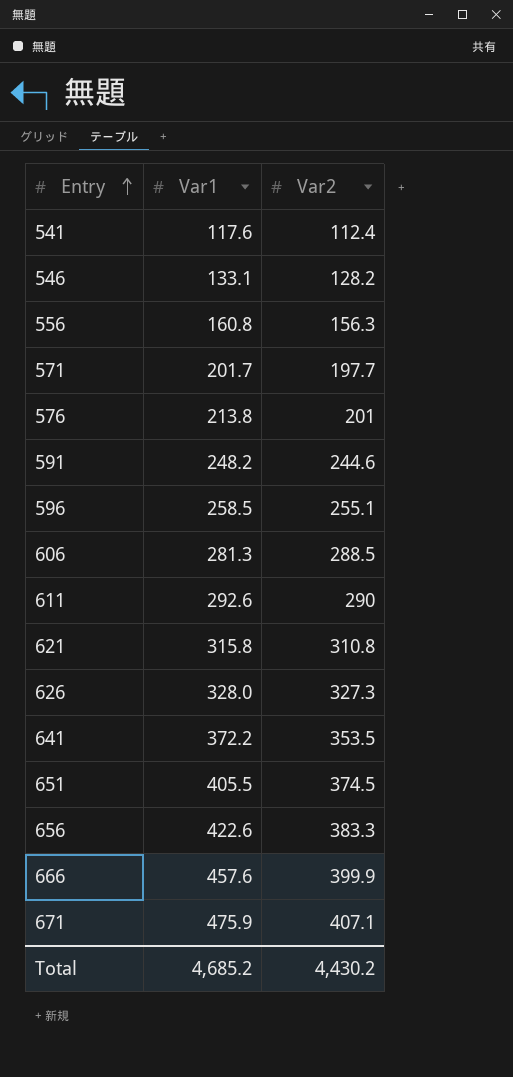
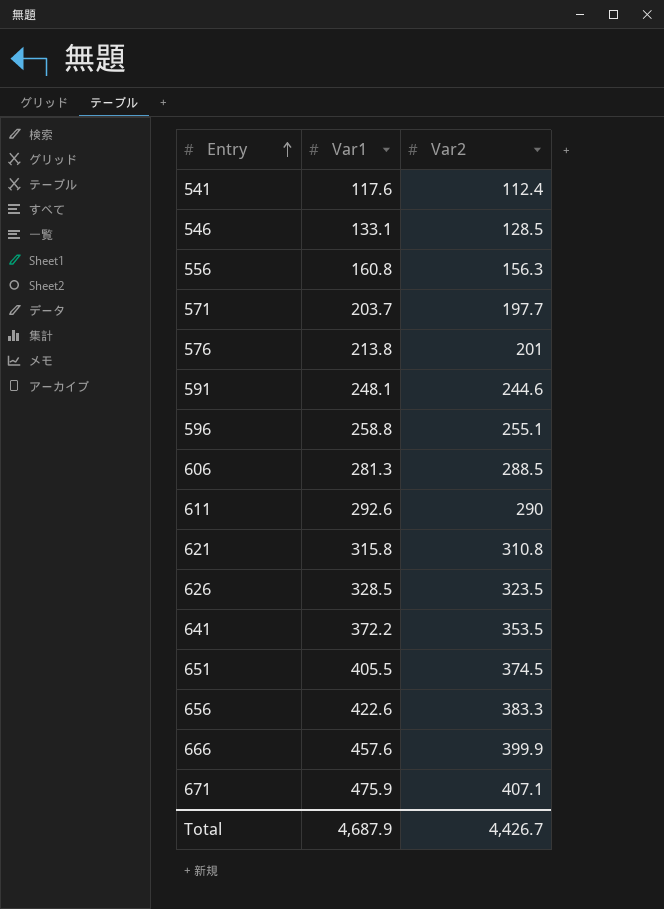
546 | Var2: 128.2 -> 128.5
571 | Var1: 201.7 -> 203.7
591 | Var1: 248.2 -> 248.1
596 | Var1: 258.5 -> 258.8
626 | Var1: 328.0 -> 328.5
626 | Var2: 327.3 -> 323.5
Total | Var1: 4,685.2 -> 4,687.9
Total | Var2: 4,430.2 -> 4,426.7

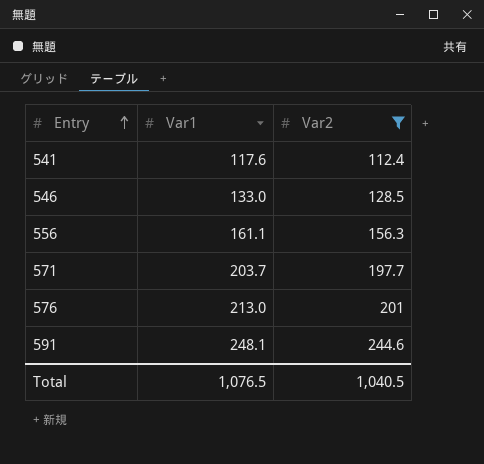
filter: none -> Var2 <= 244.6
546 | Var1: 133.1 -> 133.0
556 | Var1: 160.8 -> 161.1
576 | Var1: 213.8 -> 213.0
Total | Var1: 4,687.9 -> 1,076.5
Total | Var2: 4,426.7 -> 1,040.5

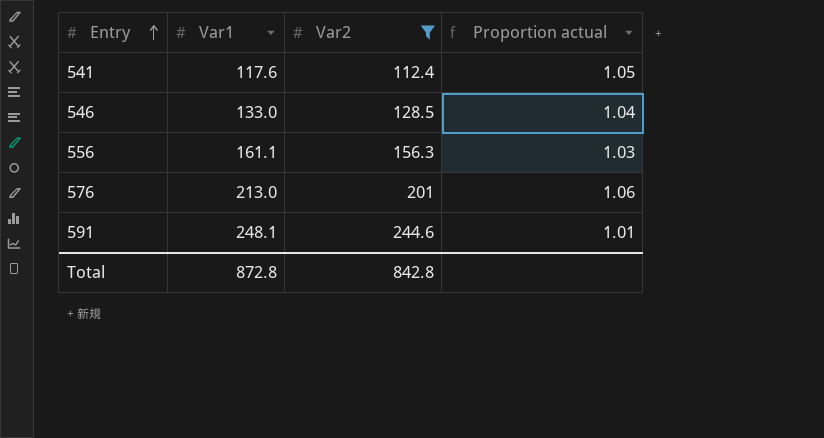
column Proportion actual | formula: none -> [Var1] / [Var2]
row 571: 203.7 | 197.7 -> none
Total | Var1: 1,076.5 -> 872.8
Total | Var2: 1,040.5 -> 842.8

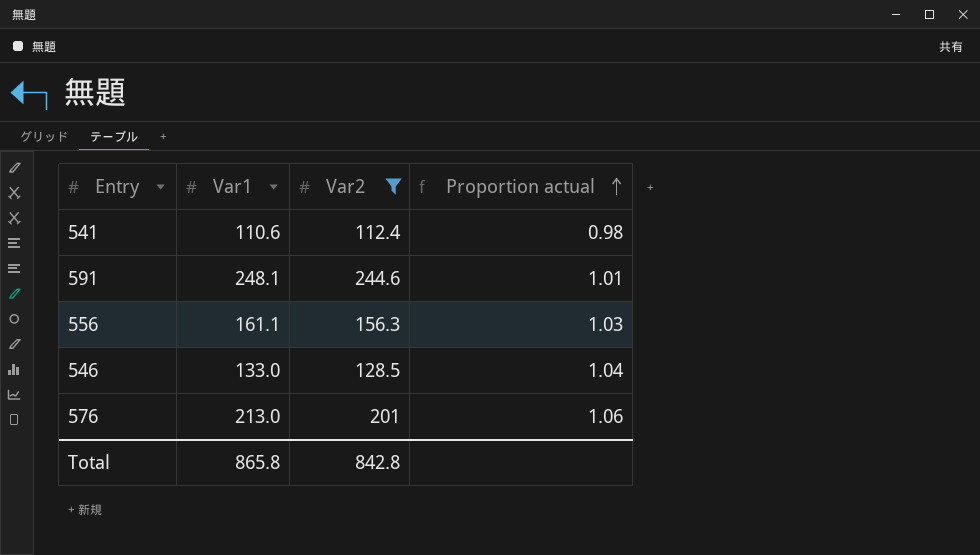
row order: Entry ascending -> Proportion actual ascending
541 | Var1: 117.6 -> 110.6
541 | Proportion actual: 1.05 -> 0.98
Total | Var1: 872.8 -> 865.8

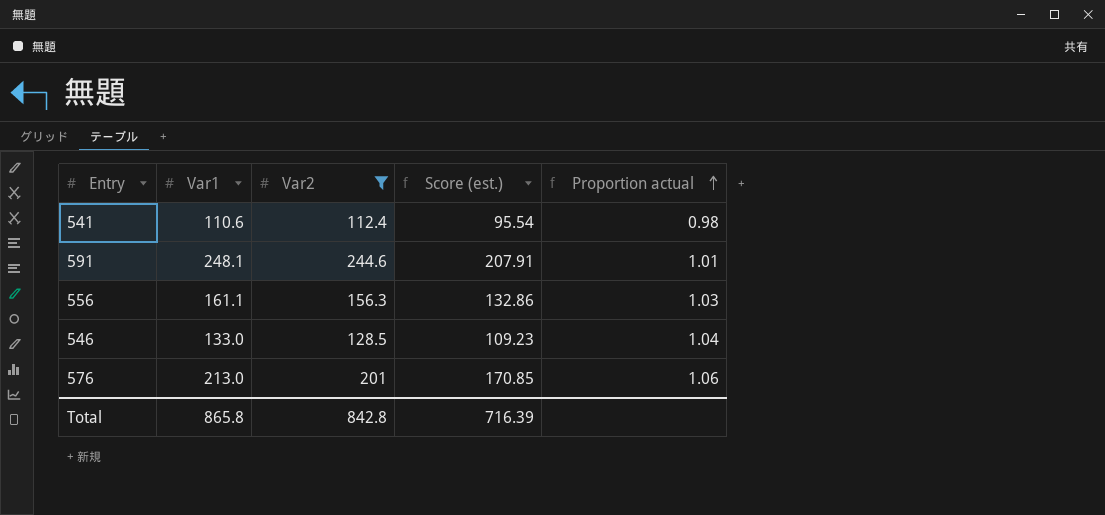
column Score (est.) | formula: none -> [Var2] * 0.85

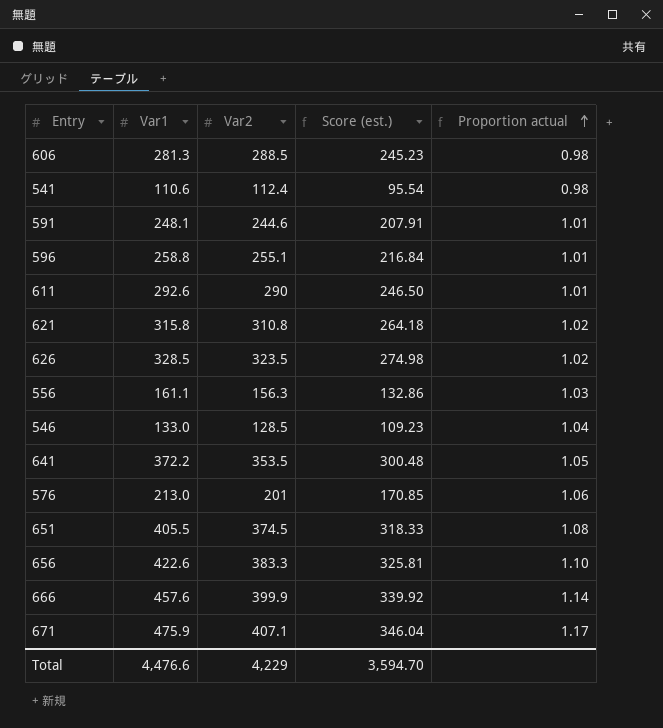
filter: Var2 <= 244.6 -> none
Total | Var1: 865.8 -> 4,476.6
Total | Var2: 842.8 -> 4,229
Total | Score (est.): 716.39 -> 3,594.70

